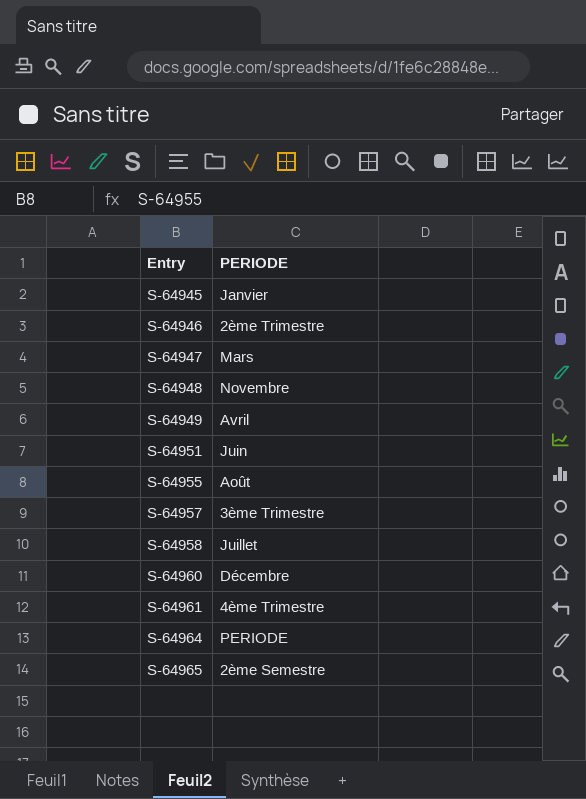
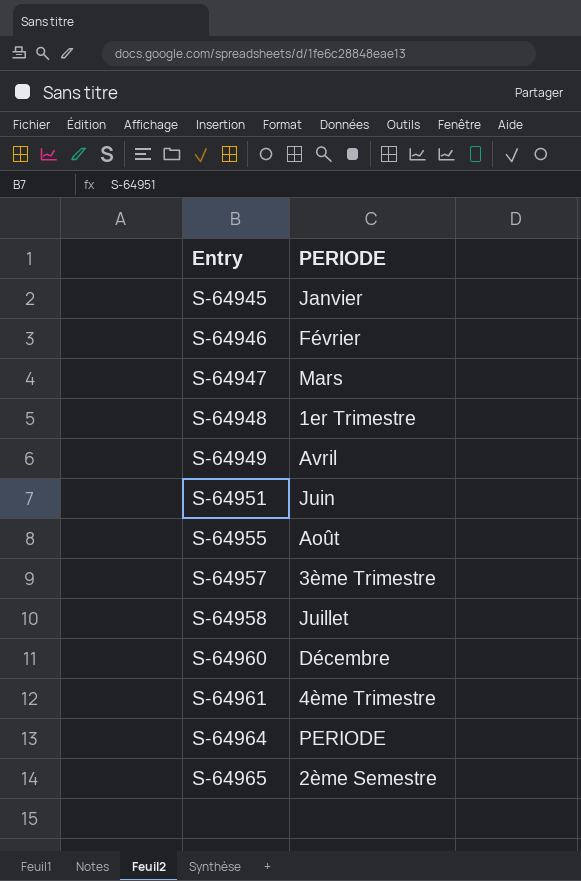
S-64946 | PERIODE: 2ème Trimestre -> Février
S-64948 | PERIODE: Novembre -> 1er Trimestre

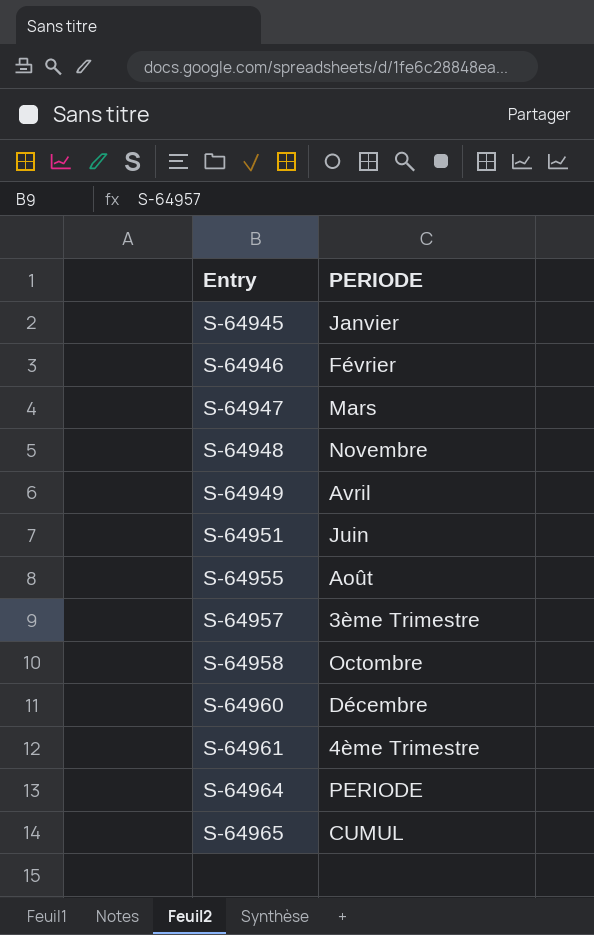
S-64948 | PERIODE: 1er Trimestre -> Novembre
S-64958 | PERIODE: Juillet -> Octombre
S-64965 | PERIODE: 2ème Semestre -> CUMUL

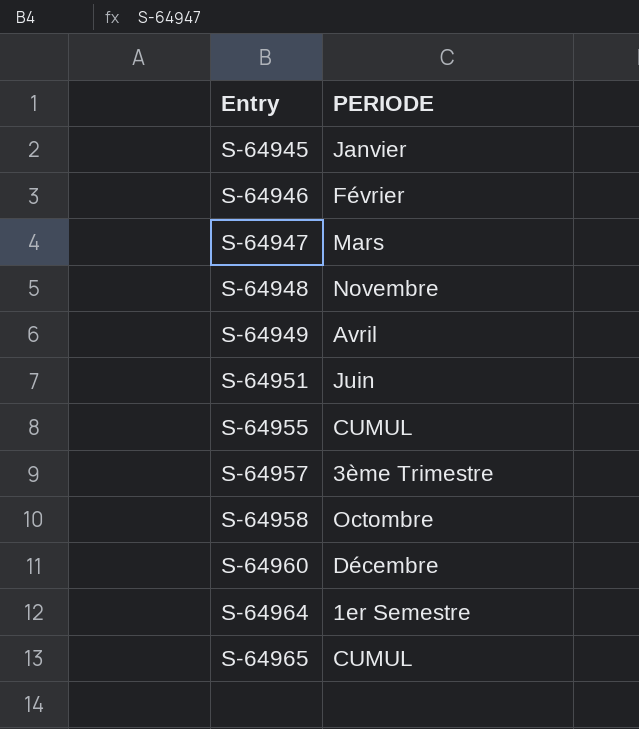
row S-64961: 4ème Trimestre -> none
S-64955 | PERIODE: Août -> CUMUL
S-64964 | PERIODE: PERIODE -> 1er Semestre

